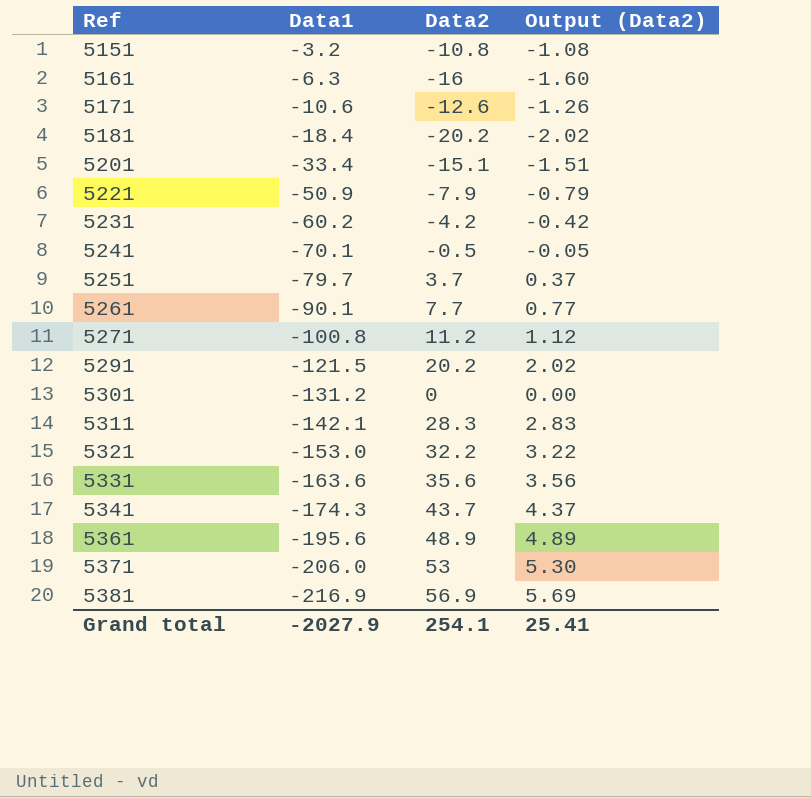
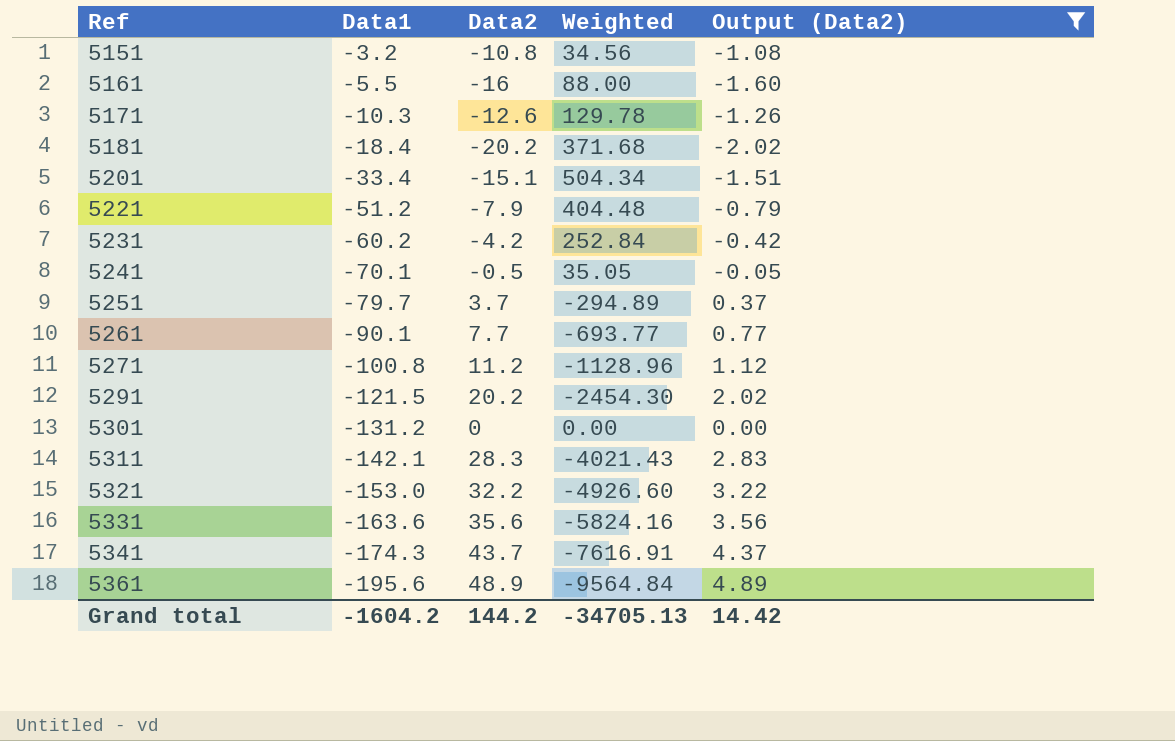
filter: none -> Output (Data2) <= 4.89
column Weighted | formula: none -> [Data1] * [Data2]
5161 | Data1: -6.3 -> -5.5
5171 | Data1: -10.6 -> -10.3
5221 | Data1: -50.9 -> -51.2
Grand total | Data1: -2027.9 -> -1604.2
Grand total | Data2: 254.1 -> 144.2
Grand total | Output (Data2): 25.41 -> 14.42

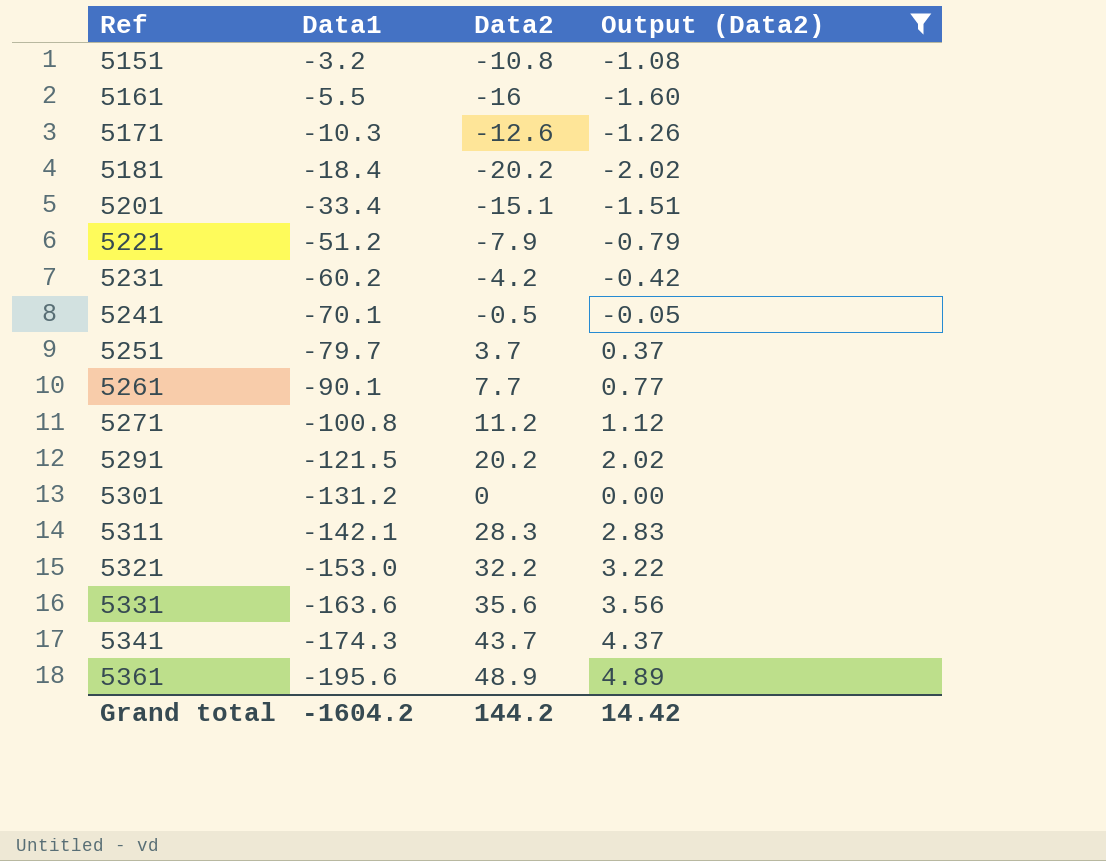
column Weighted | formula: [Data1] * [Data2] -> none

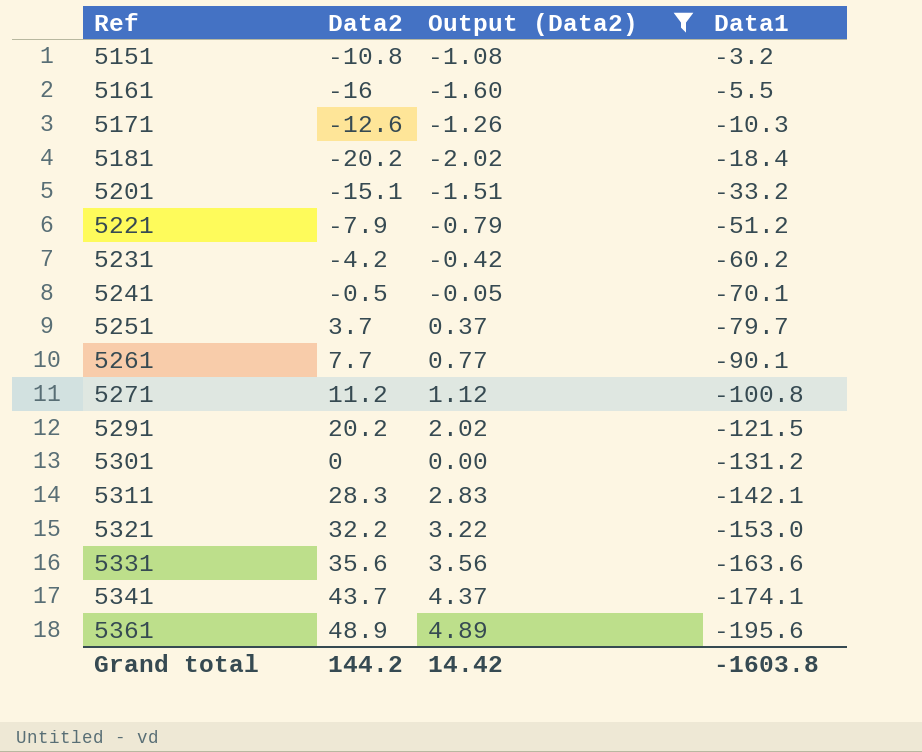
column Data1 | position: 2 -> 4
5201 | Data1: -33.4 -> -33.2
5341 | Data1: -174.3 -> -174.1
Grand total | Data1: -1604.2 -> -1603.8

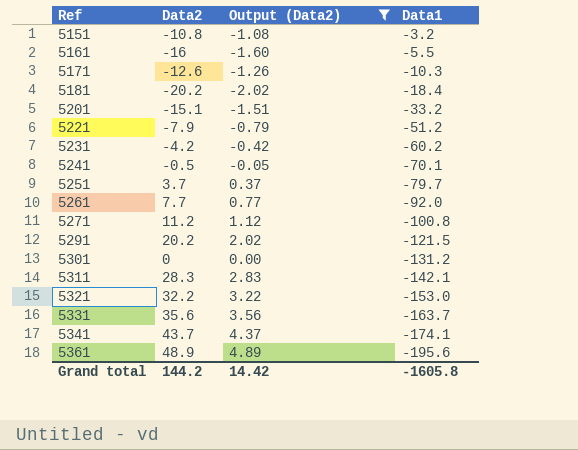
5261 | Data1: -90.1 -> -92.0
5331 | Data1: -163.6 -> -163.7
Grand total | Data1: -1603.8 -> -1605.8

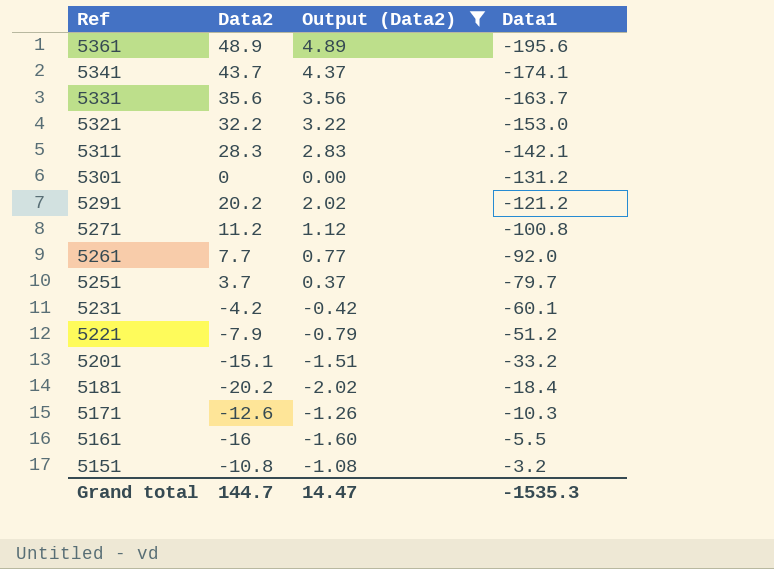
row order: Ref ascending -> Ref descending
row 5241: -0.5 | -0.05 | -70.1 -> none
5291 | Data1: -121.5 -> -121.2
5231 | Data1: -60.2 -> -60.1
Grand total | Data2: 144.2 -> 144.7
Grand total | Output (Data2): 14.42 -> 14.47
Grand total | Data1: -1605.8 -> -1535.3

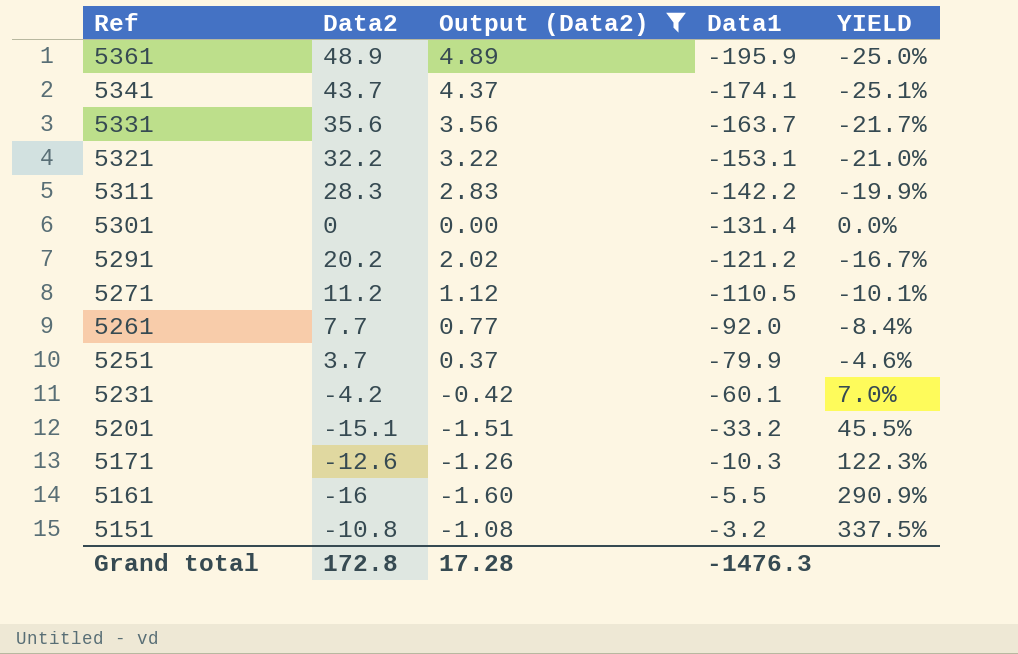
column YIELD | formula: none -> [Data2] / [Data1]
row 5221: -7.9 | -0.79 | -51.2 -> none
row 5181: -20.2 | -2.02 | -18.4 -> none
5361 | Data1: -195.6 -> -195.9
5321 | Data1: -153.0 -> -153.1
5311 | Data1: -142.1 -> -142.2
5301 | Data1: -131.2 -> -131.4
5271 | Data1: -100.8 -> -110.5
5251 | Data1: -79.7 -> -79.9
Grand total | Data2: 144.7 -> 172.8
Grand total | Output (Data2): 14.47 -> 17.28
Grand total | Data1: -1535.3 -> -1476.3

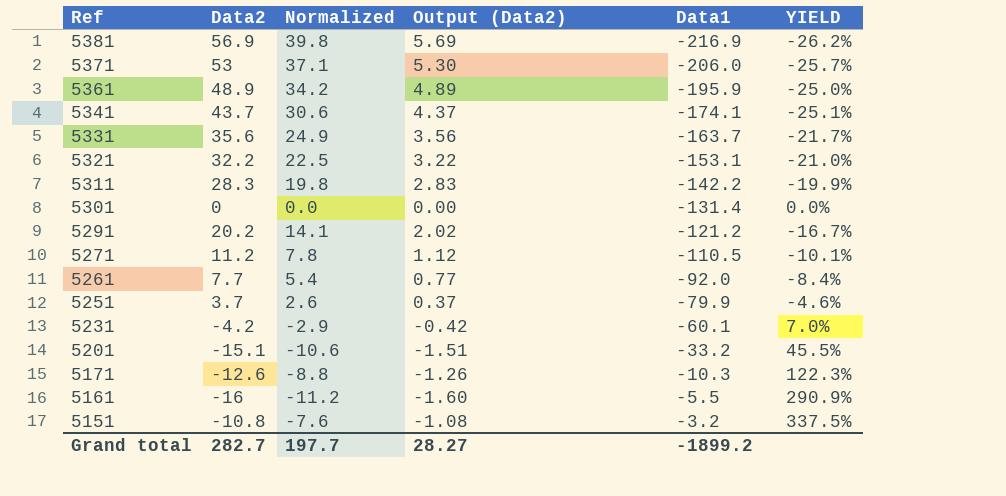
filter: Output (Data2) <= 4.89 -> none
column Normalized | formula: none -> [Data2] * 0.7
Grand total | Data2: 172.8 -> 282.7
Grand total | Output (Data2): 17.28 -> 28.27
Grand total | Data1: -1476.3 -> -1899.2

